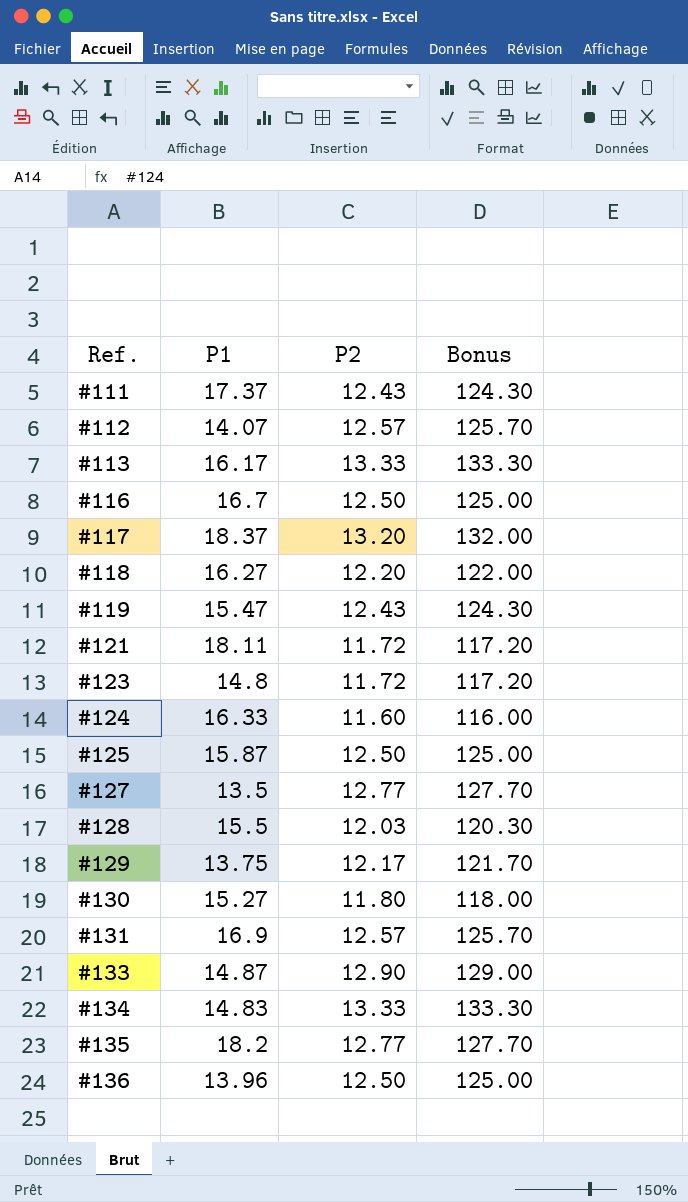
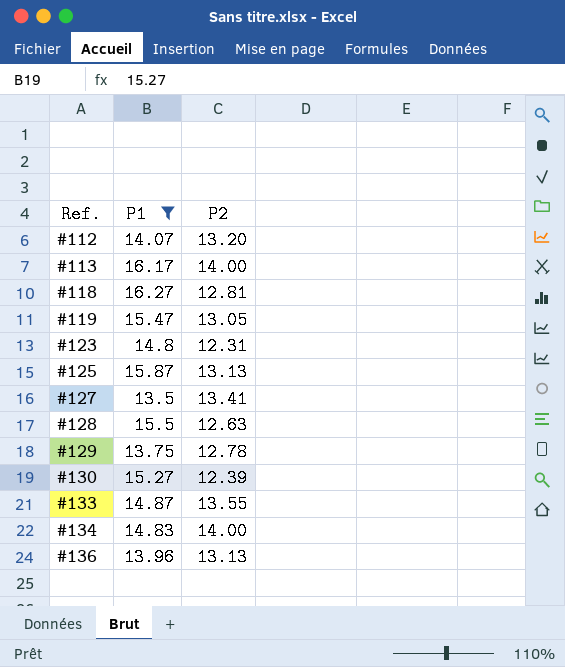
filter: none -> P1 <= 16.27
column Bonus | formula: [P2] * 10 -> none
#112 | P2: 12.57 -> 13.20
#113 | P2: 13.33 -> 14.00
#118 | P2: 12.20 -> 12.81
#119 | P2: 12.43 -> 13.05
#123 | P2: 11.72 -> 12.31
#125 | P2: 12.50 -> 13.13
#127 | P2: 12.77 -> 13.41
#128 | P2: 12.03 -> 12.63
#129 | P2: 12.17 -> 12.78
#130 | P2: 11.80 -> 12.39
#133 | P2: 12.90 -> 13.55
#134 | P2: 13.33 -> 14.00
#136 | P2: 12.50 -> 13.13

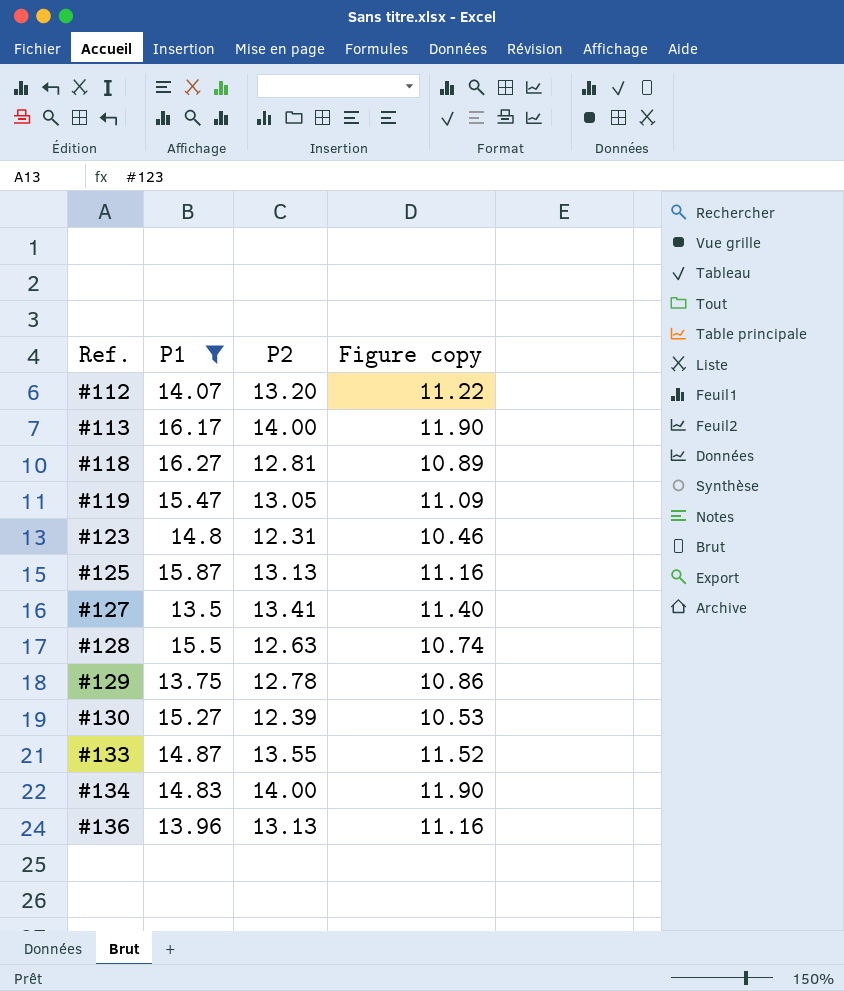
column Figure copy | formula: none -> [P2] * 0.85

